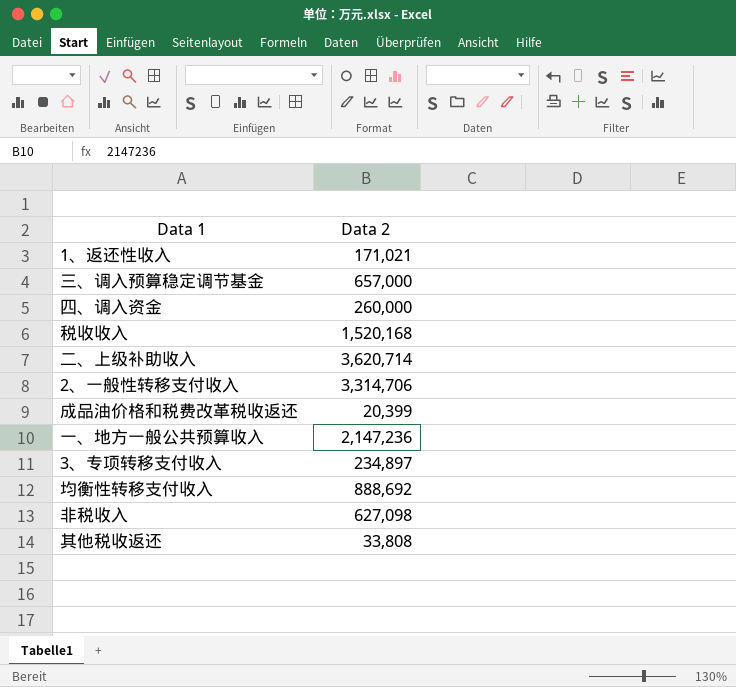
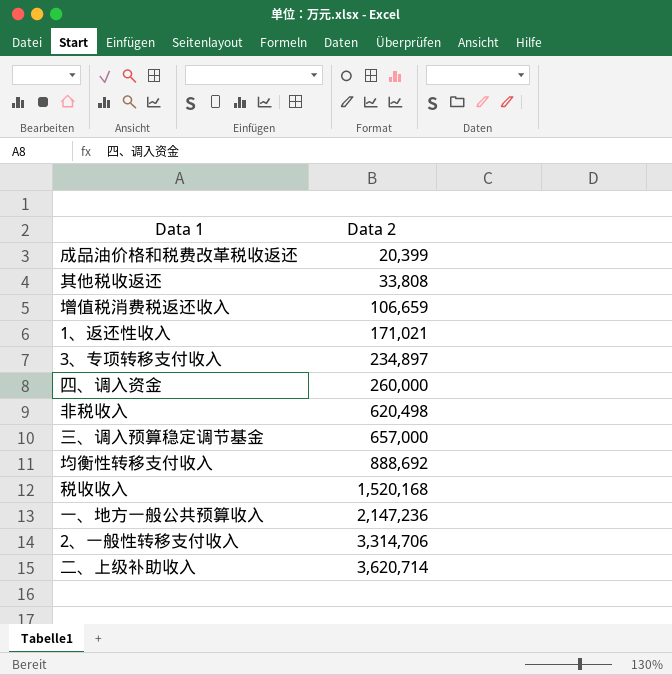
row order: none -> Data 2 ascending
row 增值税消费税返还收入: none -> 106,659
非税收入 | Data 2: 627,098 -> 620,498

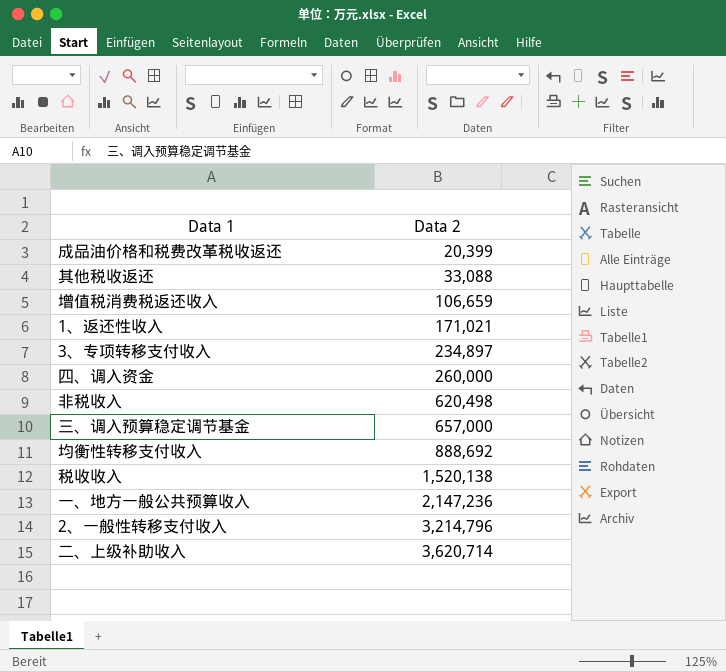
其他税收返还 | Data 2: 33,808 -> 33,088
税收收入 | Data 2: 1,520,168 -> 1,520,138
2、一般性转移支付收入 | Data 2: 3,314,706 -> 3,214,796

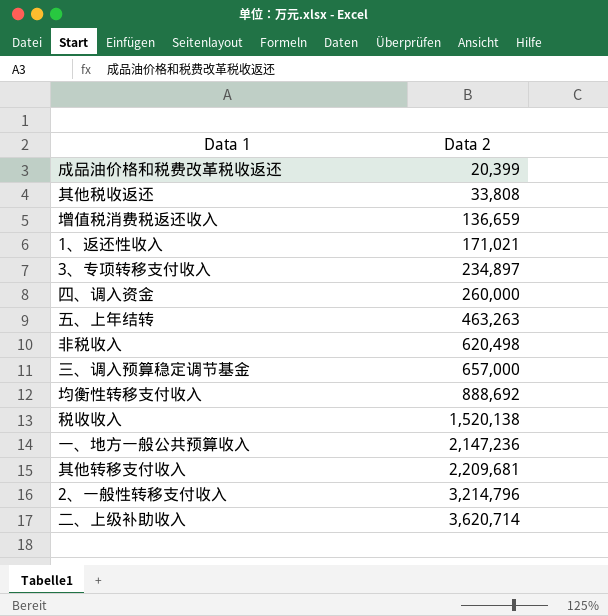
其他税收返还 | Data 2: 33,088 -> 33,808
增值税消费税返还收入 | Data 2: 106,659 -> 136,659
row 五、上年结转: none -> 463,263
row 其他转移支付收入: none -> 2,209,681

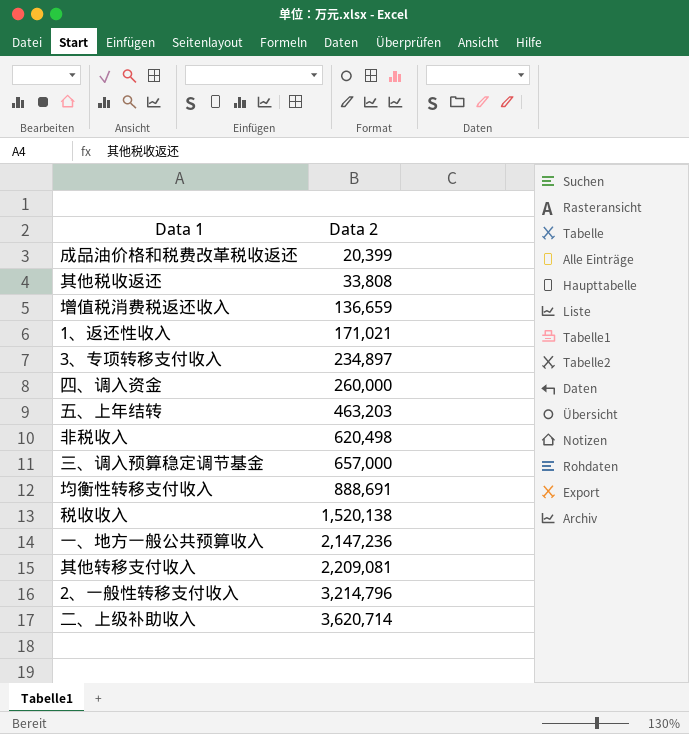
五、上年结转 | Data 2: 463,263 -> 463,203
均衡性转移支付收入 | Data 2: 888,692 -> 888,691
其他转移支付收入 | Data 2: 2,209,681 -> 2,209,081

